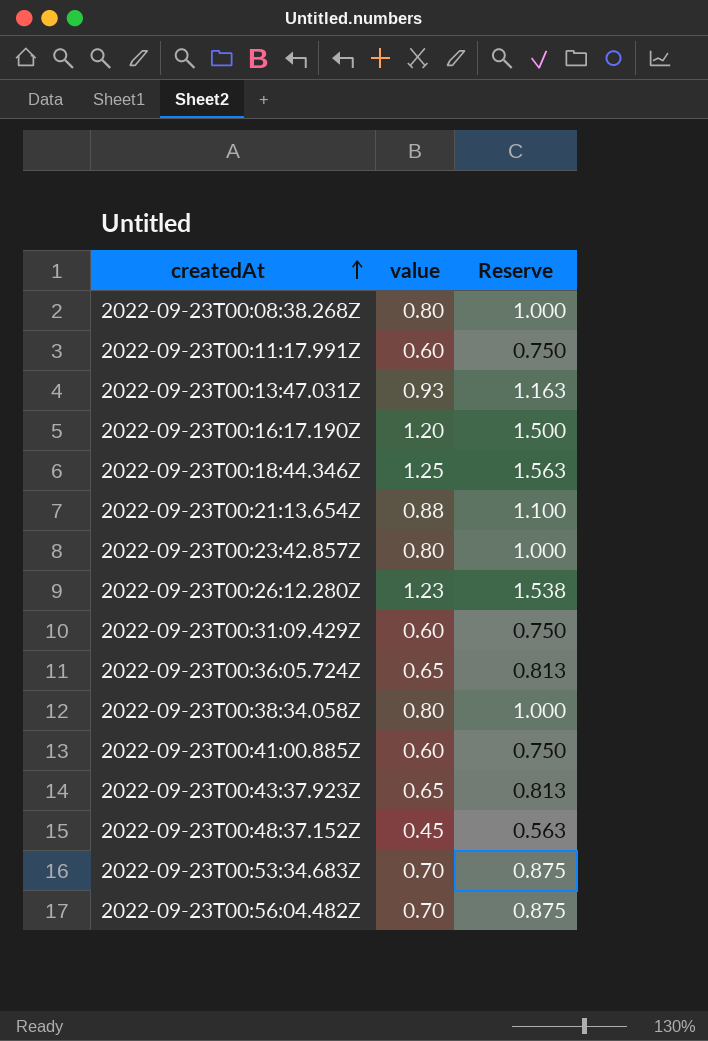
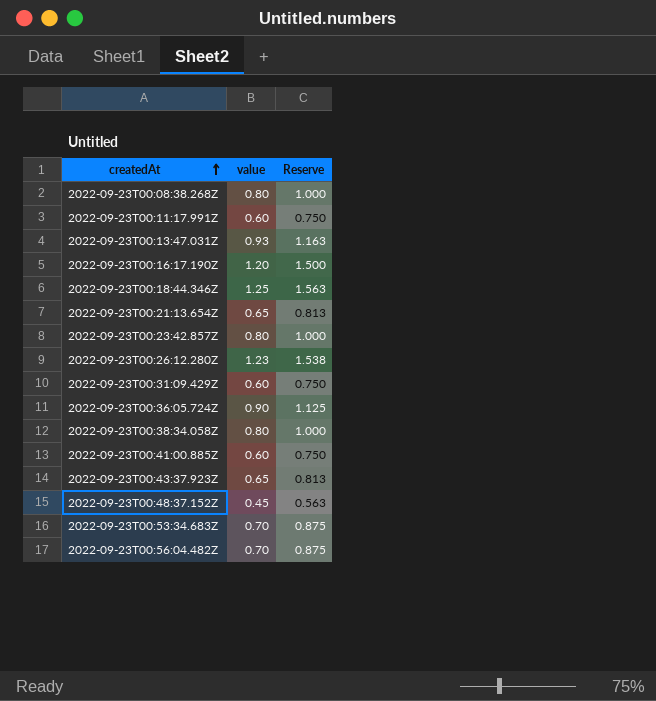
2022-09-23T00:21:13.654Z | value: 0.88 -> 0.65
2022-09-23T00:21:13.654Z | Reserve: 1.100 -> 0.813
2022-09-23T00:36:05.724Z | value: 0.65 -> 0.90
2022-09-23T00:36:05.724Z | Reserve: 0.813 -> 1.125

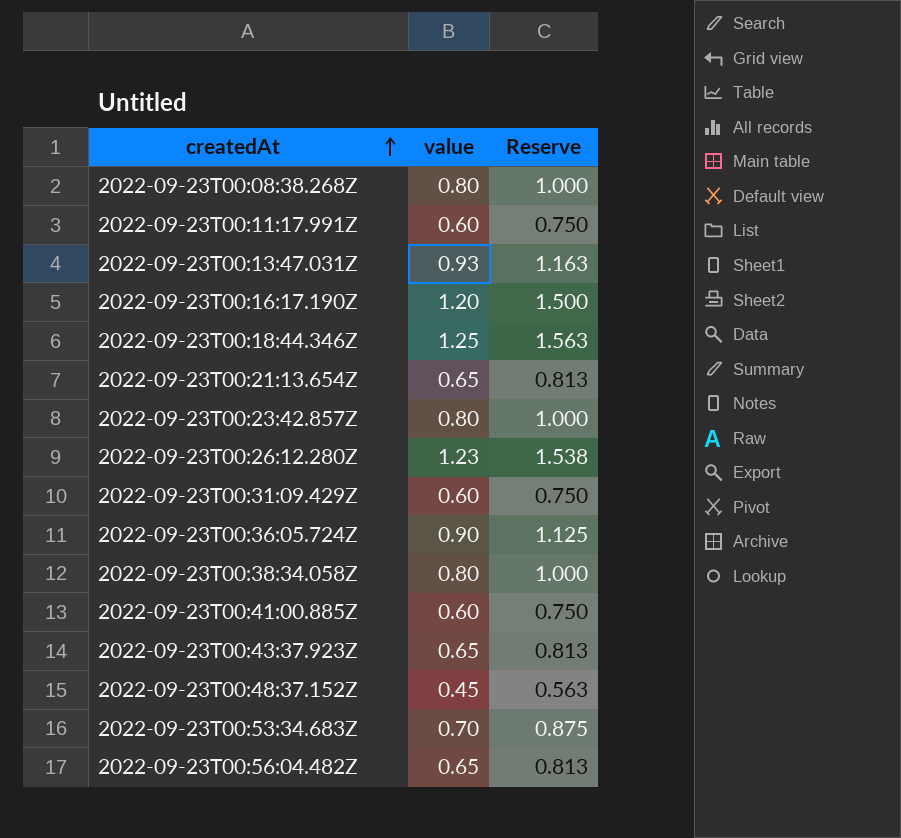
2022-09-23T00:56:04.482Z | value: 0.70 -> 0.65
2022-09-23T00:56:04.482Z | Reserve: 0.875 -> 0.813

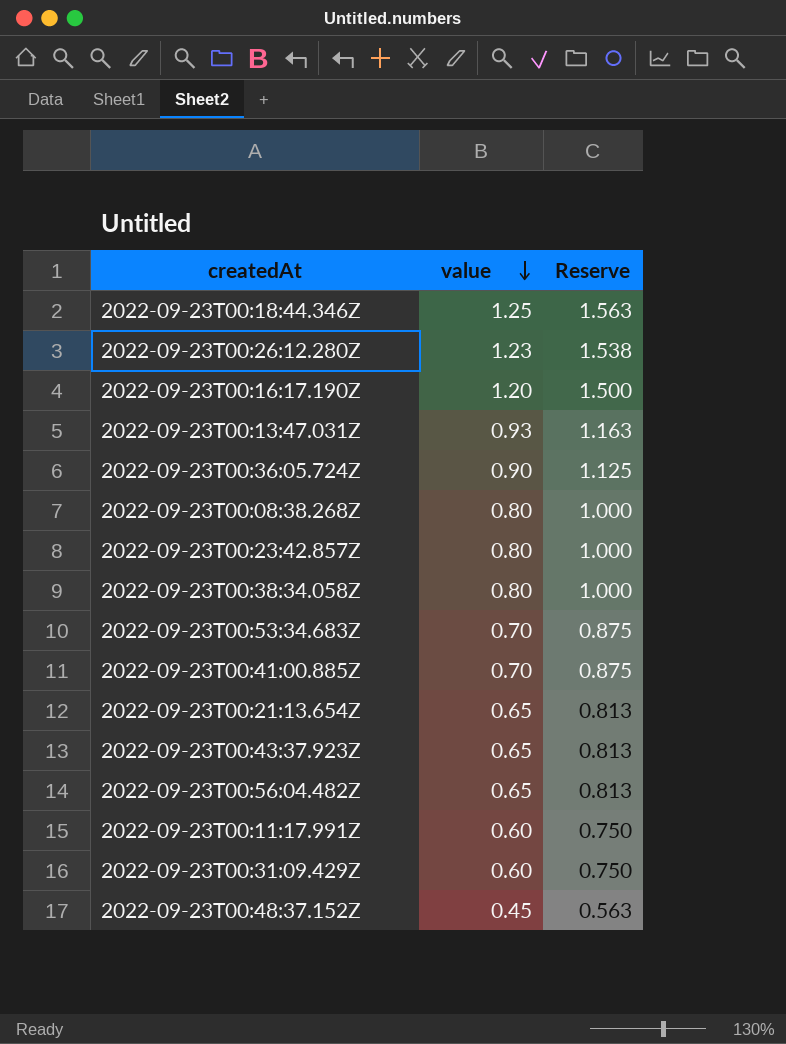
row order: createdAt ascending -> value descending
2022-09-23T00:41:00.885Z | value: 0.60 -> 0.70
2022-09-23T00:41:00.885Z | Reserve: 0.750 -> 0.875

